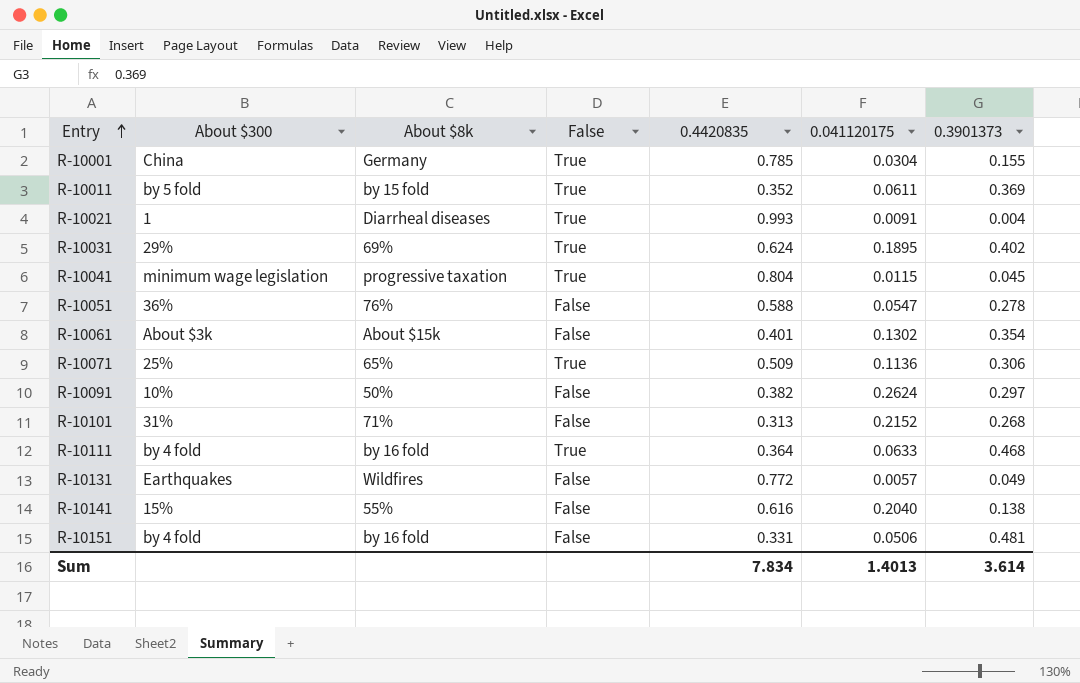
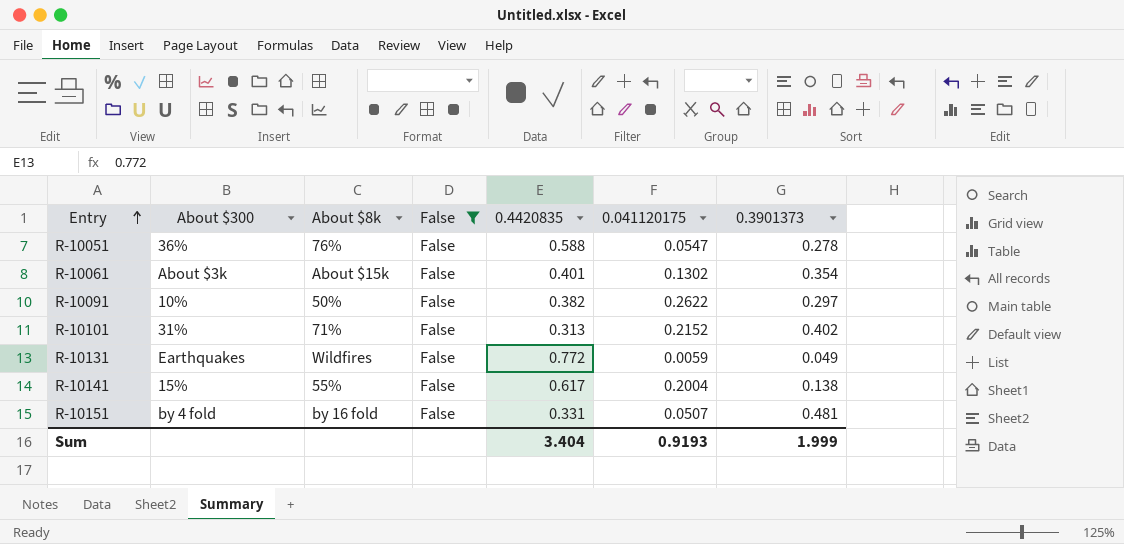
filter: none -> False = False
R-10091 | 0.041120175: 0.2624 -> 0.2622
R-10101 | 0.3901373: 0.268 -> 0.402
R-10131 | 0.041120175: 0.0057 -> 0.0059
R-10141 | 0.4420835: 0.616 -> 0.617
R-10141 | 0.041120175: 0.2040 -> 0.2004
R-10151 | 0.041120175: 0.0506 -> 0.0507
Sum | 0.4420835: 7.834 -> 3.404
Sum | 0.041120175: 1.4013 -> 0.9193
Sum | 0.3901373: 3.614 -> 1.999

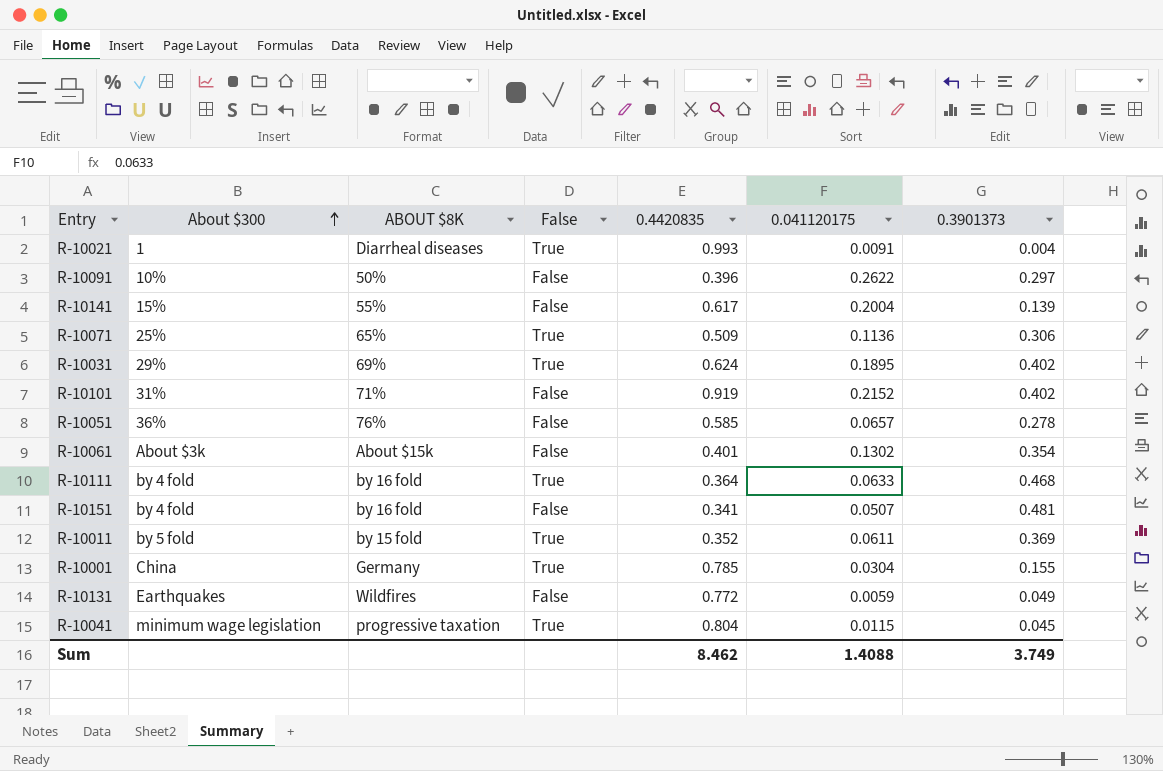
filter: False = False -> none
row order: Entry ascending -> About $300 ascending
column name: About $8k -> ABOUT $8K
R-10091 | 0.4420835: 0.382 -> 0.396
R-10141 | 0.3901373: 0.138 -> 0.139
R-10101 | 0.4420835: 0.313 -> 0.919
R-10051 | 0.4420835: 0.588 -> 0.585
R-10051 | 0.041120175: 0.0547 -> 0.0657
R-10151 | 0.4420835: 0.331 -> 0.341
Sum | 0.4420835: 3.404 -> 8.462
Sum | 0.041120175: 0.9193 -> 1.4088
Sum | 0.3901373: 1.999 -> 3.749

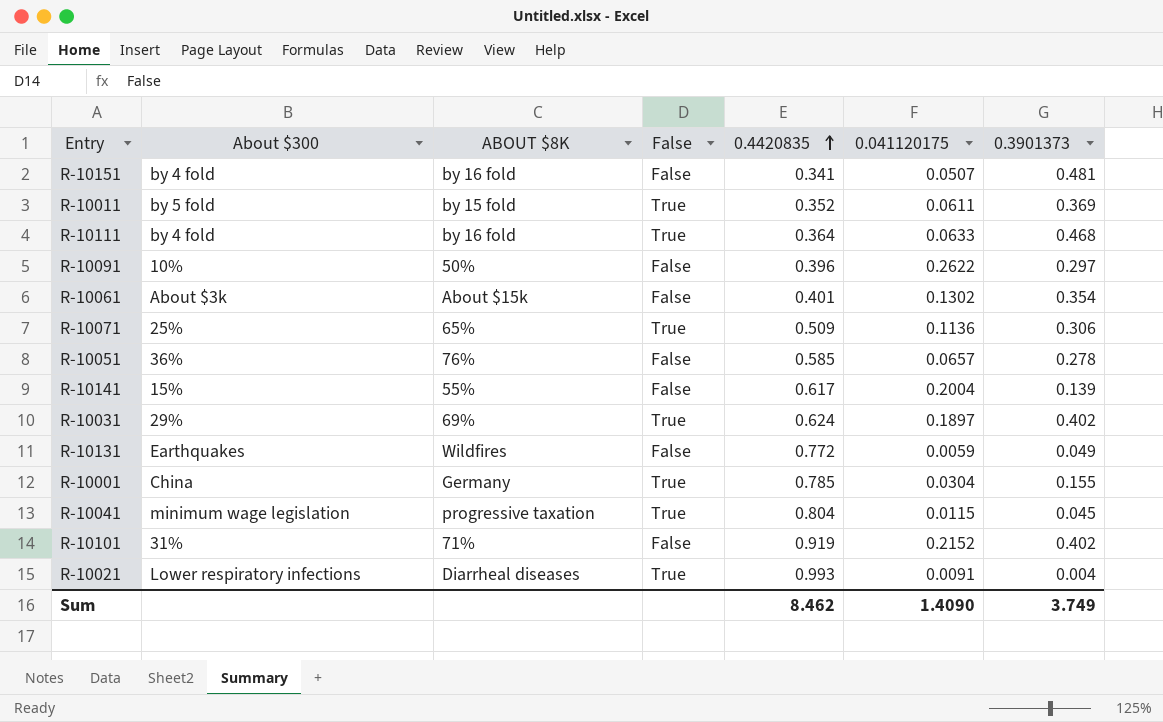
row order: About $300 ascending -> 0.4420835 ascending
R-10031 | 0.041120175: 0.1895 -> 0.1897
R-10021 | About $300: 1 -> Lower respiratory infections
Sum | 0.041120175: 1.4088 -> 1.4090

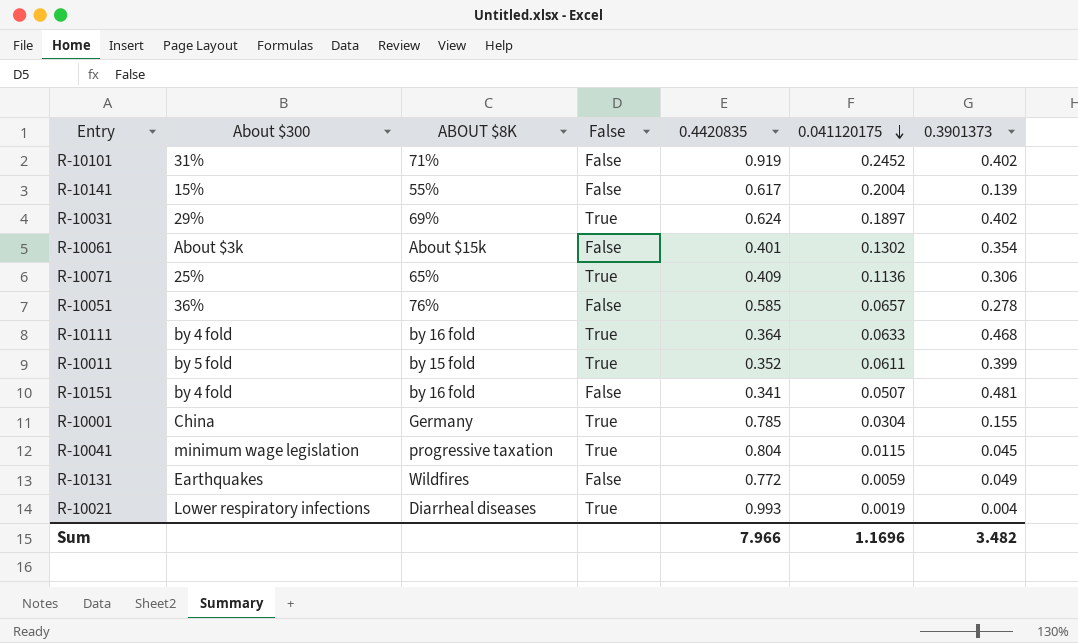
row order: 0.4420835 ascending -> 0.041120175 descending
row R-10091: 10% | 50% | False | 0.396 | 0.2622 | 0.297 -> none
R-10101 | 0.041120175: 0.2152 -> 0.2452
R-10071 | 0.4420835: 0.509 -> 0.409
R-10011 | 0.3901373: 0.369 -> 0.399
R-10021 | 0.041120175: 0.0091 -> 0.0019
Sum | 0.4420835: 8.462 -> 7.966
Sum | 0.041120175: 1.4090 -> 1.1696
Sum | 0.3901373: 3.749 -> 3.482

